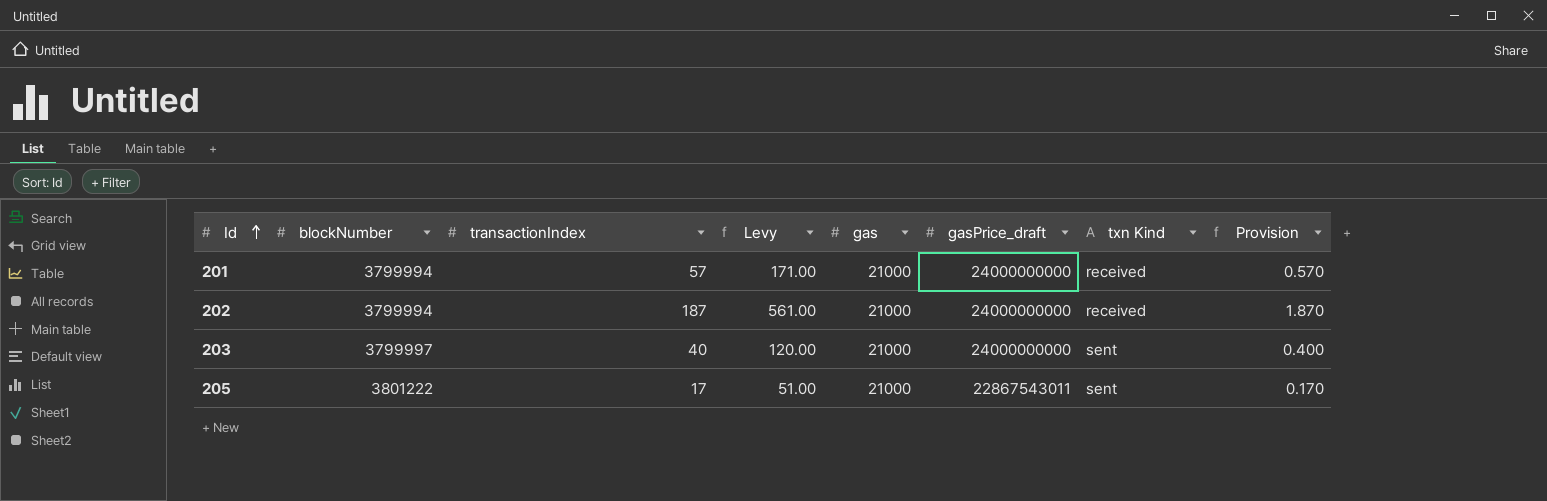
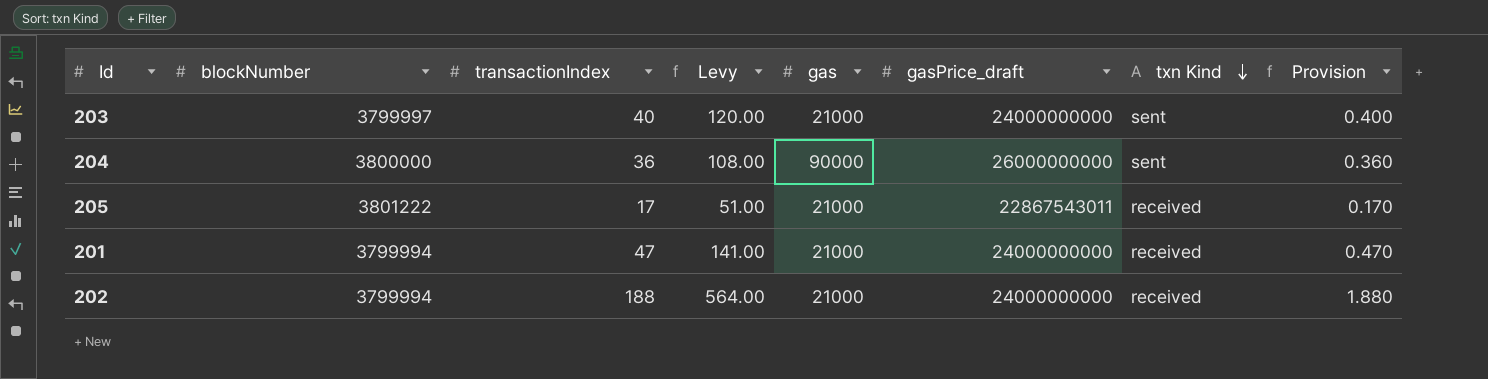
row order: Id ascending -> txn Kind descending
row 204: none -> 3800000 | 36 | 108.00 | 90000 | 26000000000 | sent | 0.360
205 | txn Kind: sent -> received
201 | transactionIndex: 57 -> 47
201 | Levy: 171.00 -> 141.00
201 | Provision: 0.570 -> 0.470
202 | transactionIndex: 187 -> 188
202 | Levy: 561.00 -> 564.00
202 | Provision: 1.870 -> 1.880

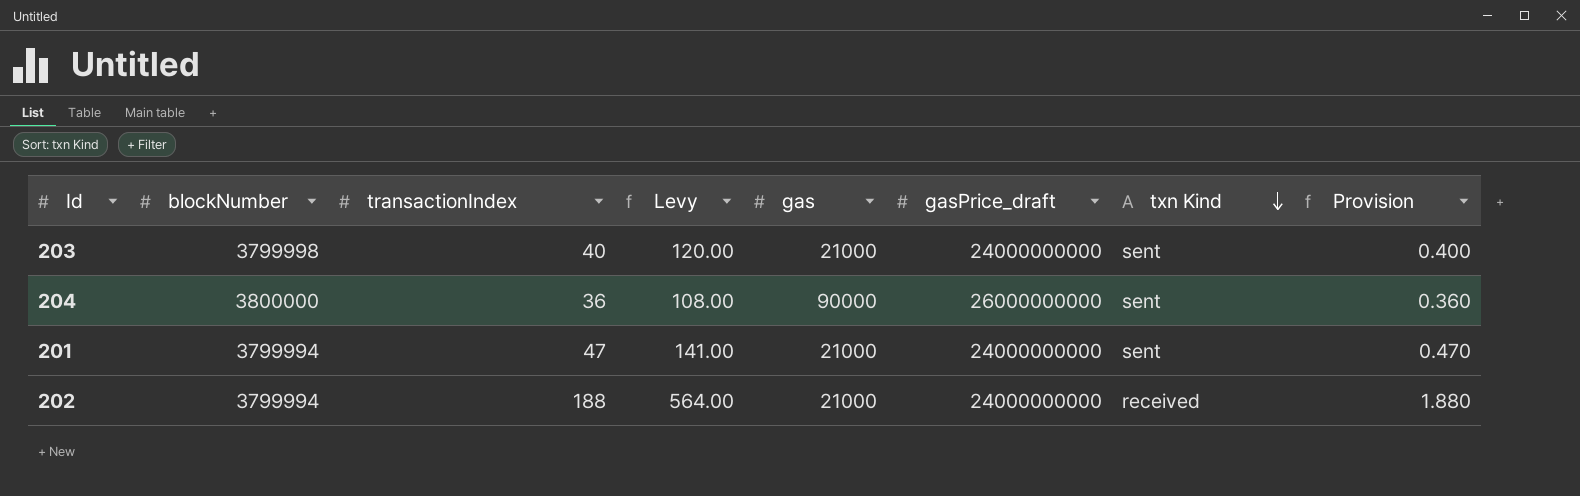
row 205: 3801222 | 17 | 51.00 | 21000 | 22867543011 | received | 0.170 -> none
203 | blockNumber: 3799997 -> 3799998
201 | txn Kind: received -> sent

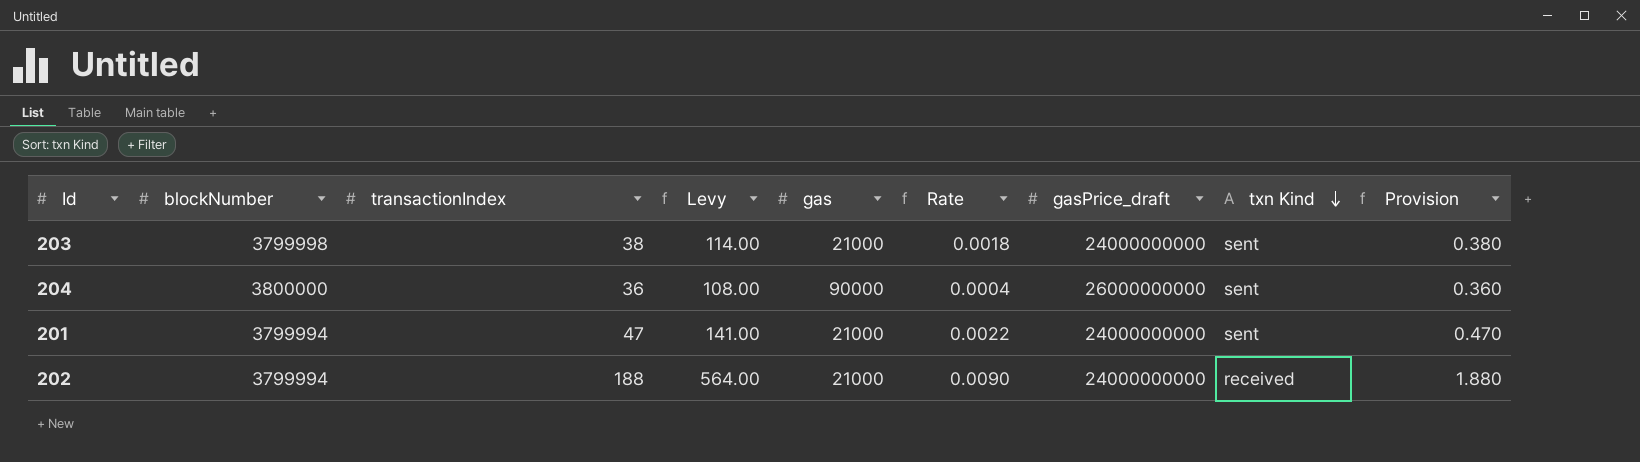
column Rate | formula: none -> [transactionIndex] / [gas]
203 | transactionIndex: 40 -> 38
203 | Levy: 120.00 -> 114.00
203 | Provision: 0.400 -> 0.380

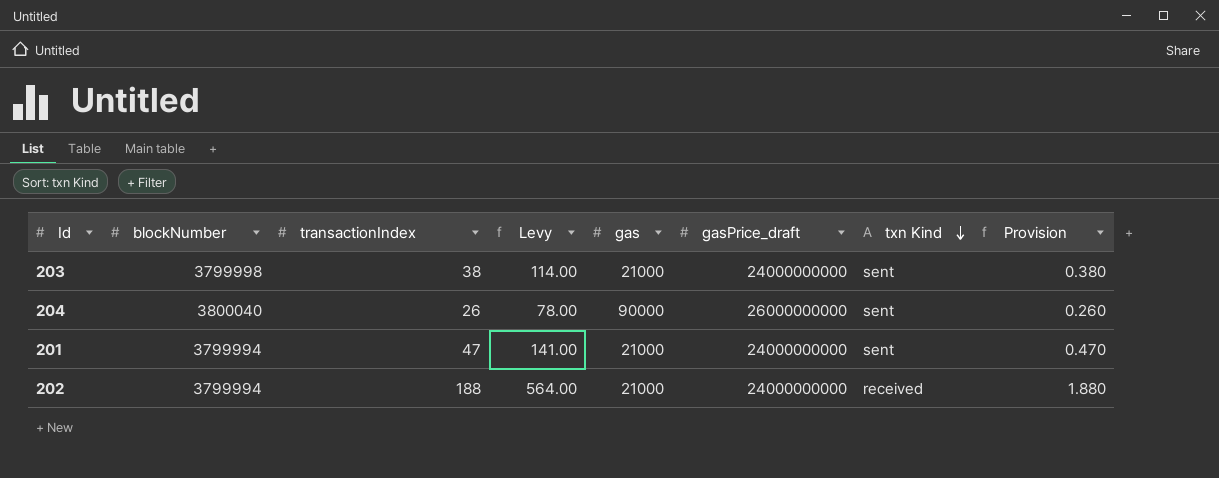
column Rate | formula: [transactionIndex] / [gas] -> none
204 | blockNumber: 3800000 -> 3800040
204 | transactionIndex: 36 -> 26
204 | Levy: 108.00 -> 78.00
204 | Provision: 0.360 -> 0.260

